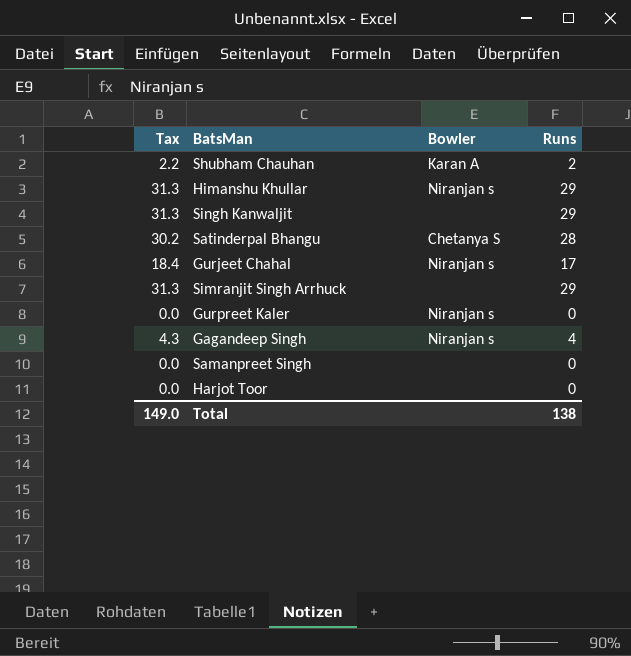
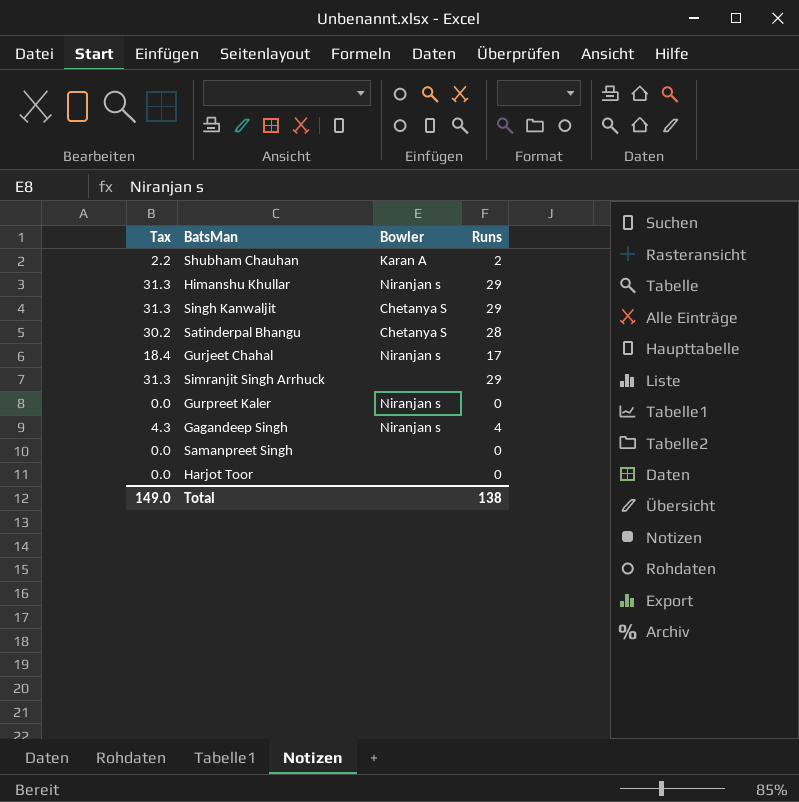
Singh Kanwaljit | Bowler: none -> Chetanya S

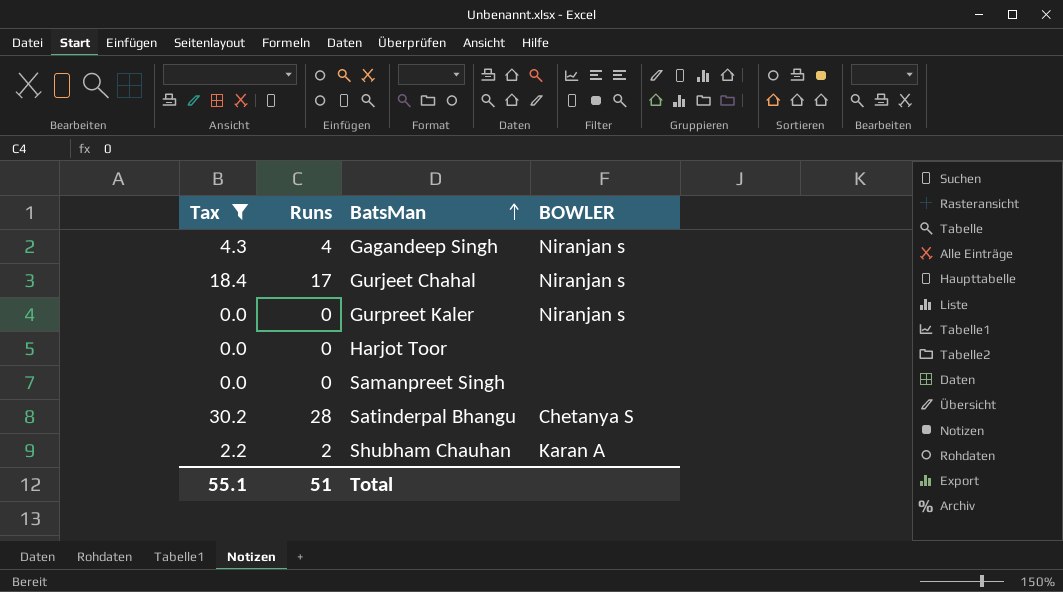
filter: none -> Tax != 31.3
row order: none -> BatsMan ascending
column Runs | position: 4 -> 2
column name: Bowler -> BOWLER
Total | Tax: 149.0 -> 55.1
Total | Runs: 138 -> 51

